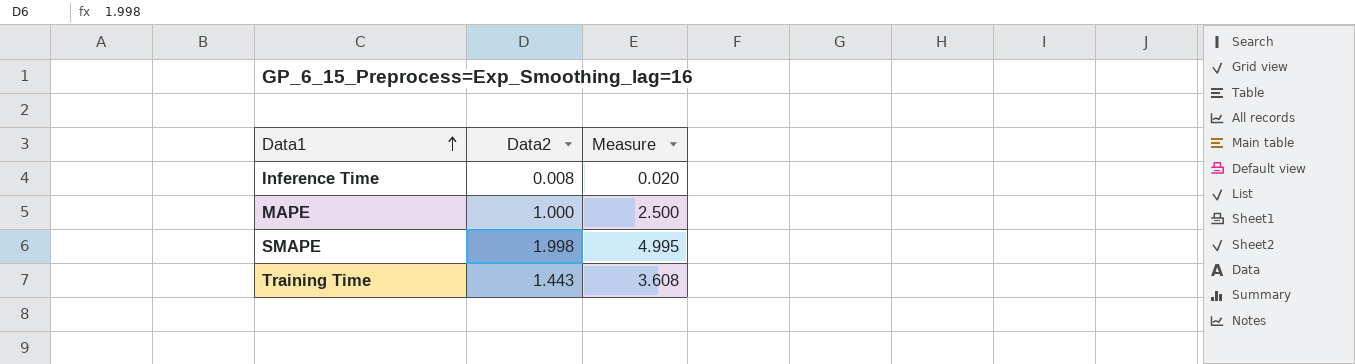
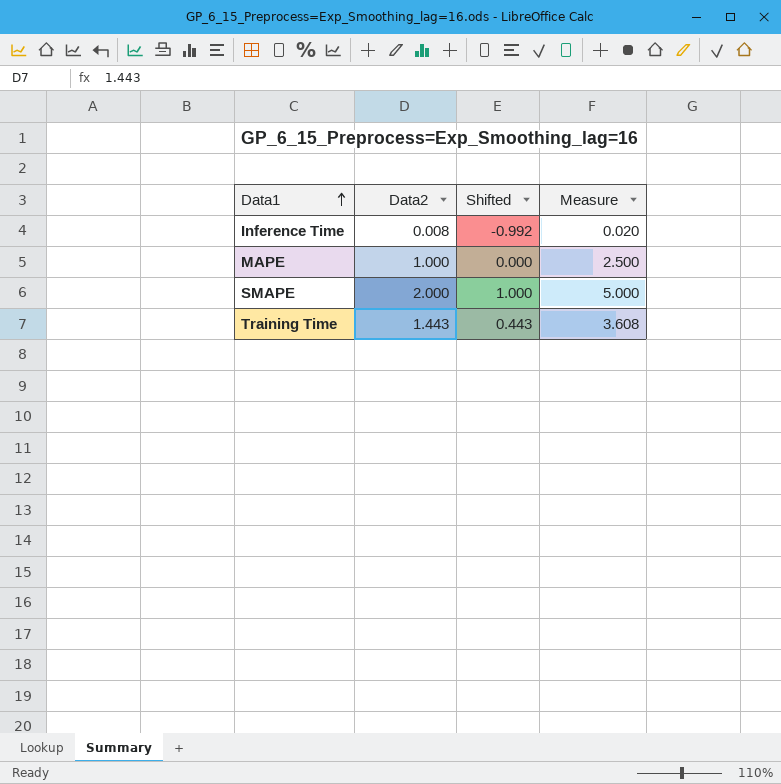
column Shifted | formula: none -> [Data2] - 1
SMAPE | Data2: 1.998 -> 2.000
SMAPE | Measure: 4.995 -> 5.000

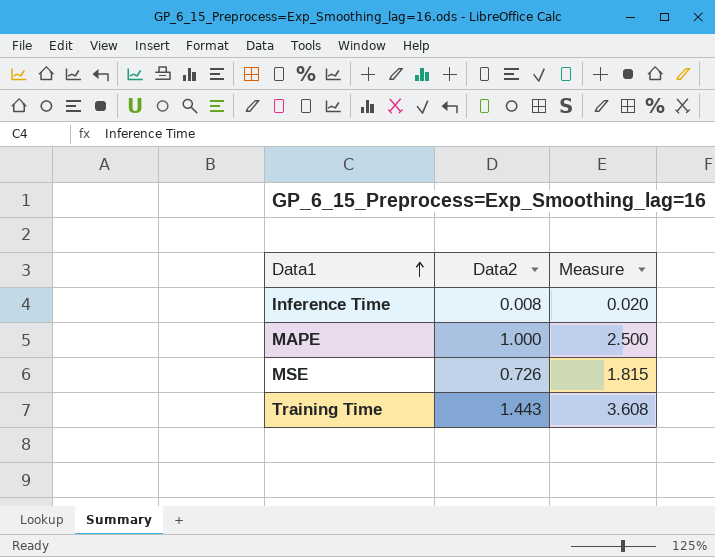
column Shifted | formula: [Data2] - 1 -> none
row SMAPE: 2.000 | 1.000 | 5.000 -> none
row MSE: none -> 0.726 | 1.815

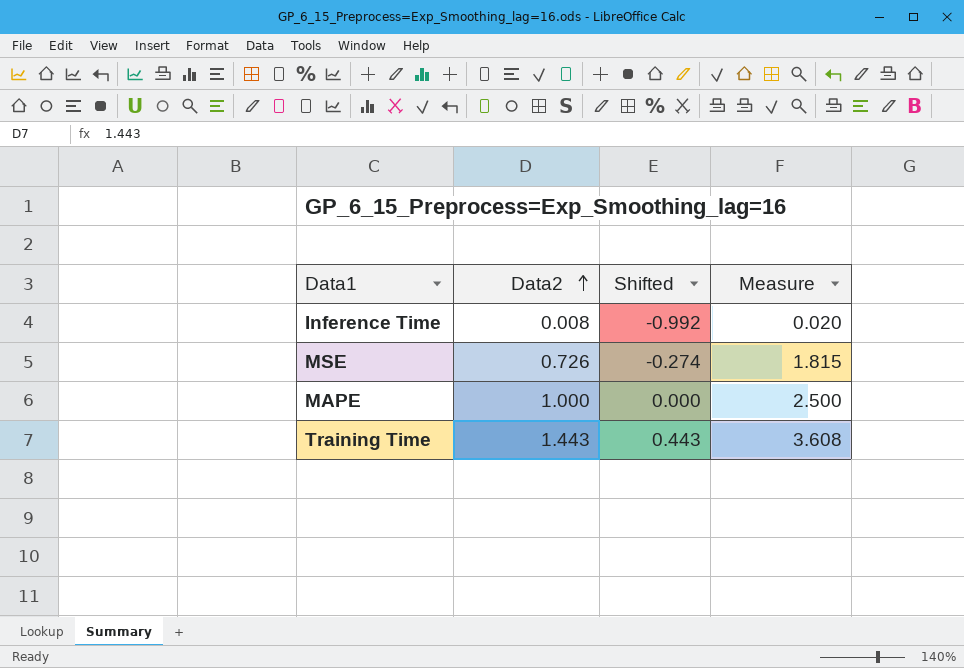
row order: Data1 ascending -> Data2 ascending
column Shifted | formula: none -> [Data2] - 1

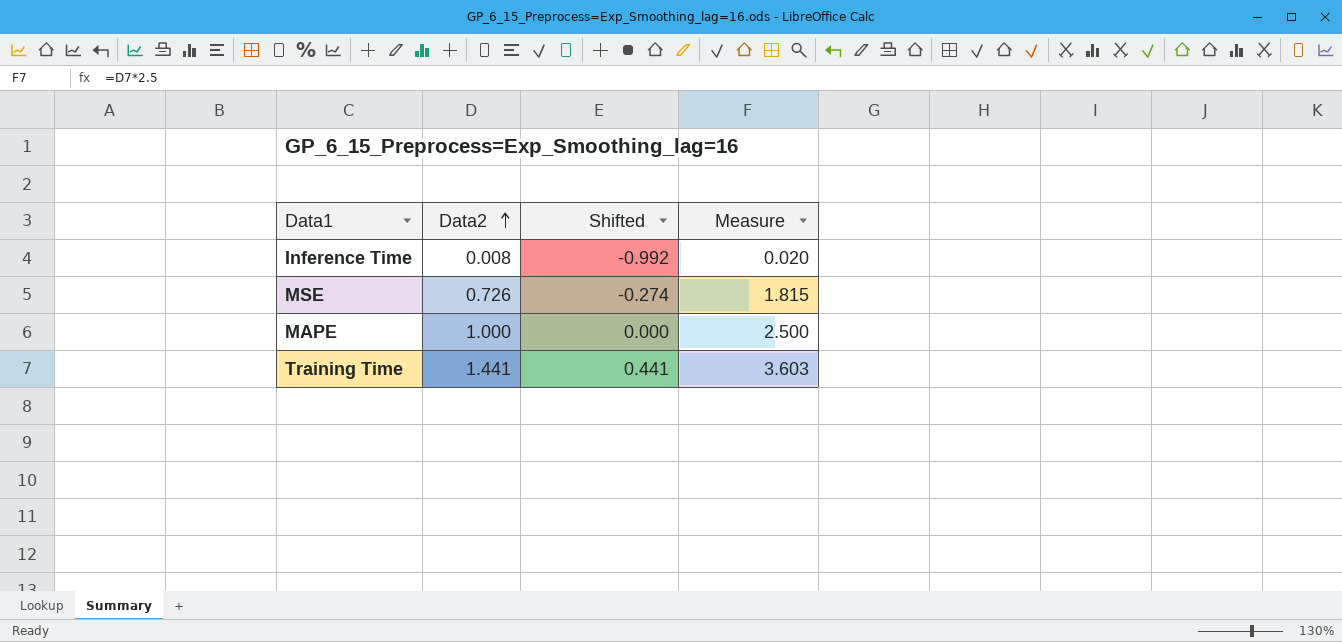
Training Time | Data2: 1.443 -> 1.441
Training Time | Shifted: 0.443 -> 0.441
Training Time | Measure: 3.608 -> 3.603

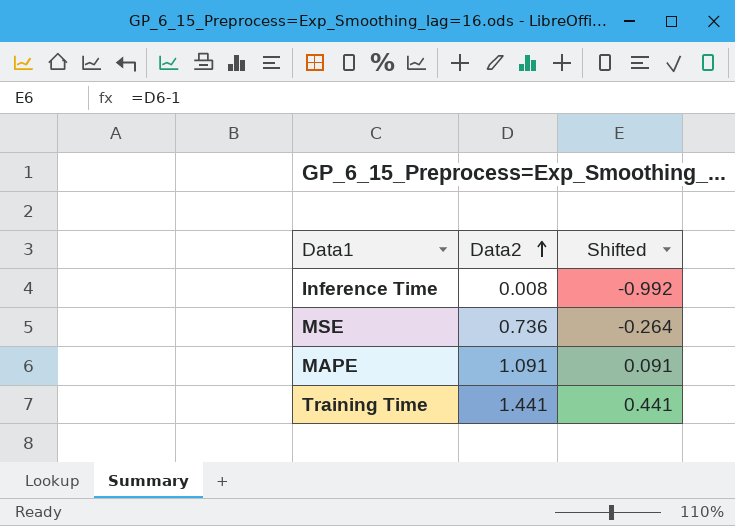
column Measure | formula: [Data2] * 2.5 -> none
MSE | Data2: 0.726 -> 0.736
MSE | Shifted: -0.274 -> -0.264
MAPE | Data2: 1.000 -> 1.091
MAPE | Shifted: 0.000 -> 0.091

